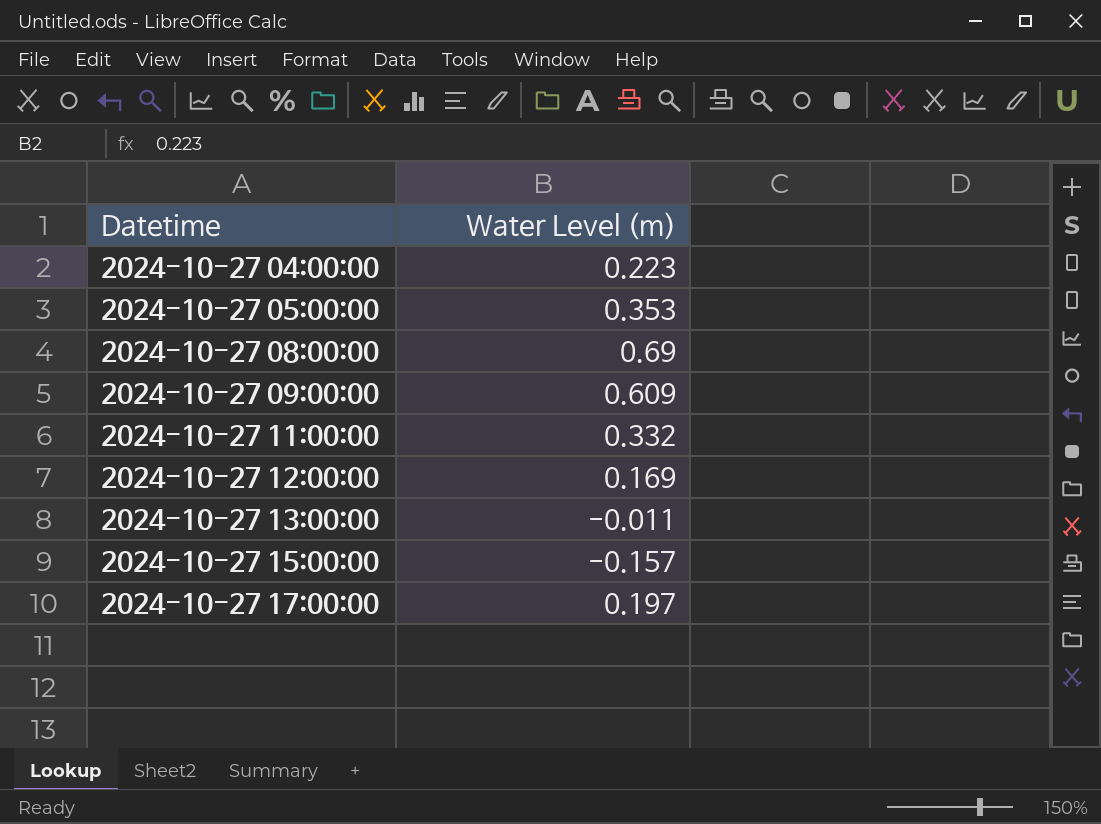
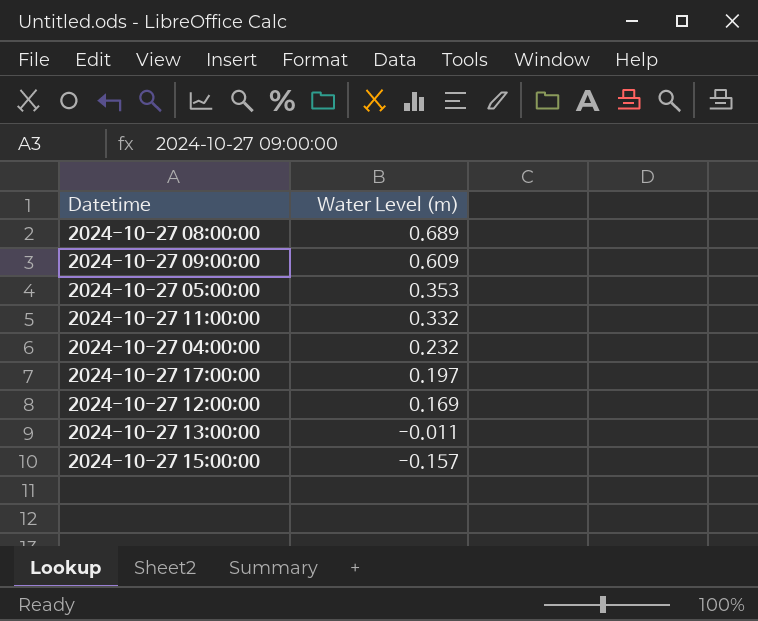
row order: Datetime ascending -> Water Level (m) descending
2024-10-27 08:00:00 | Water Level (m): 0.69 -> 0.689
2024-10-27 04:00:00 | Water Level (m): 0.223 -> 0.232

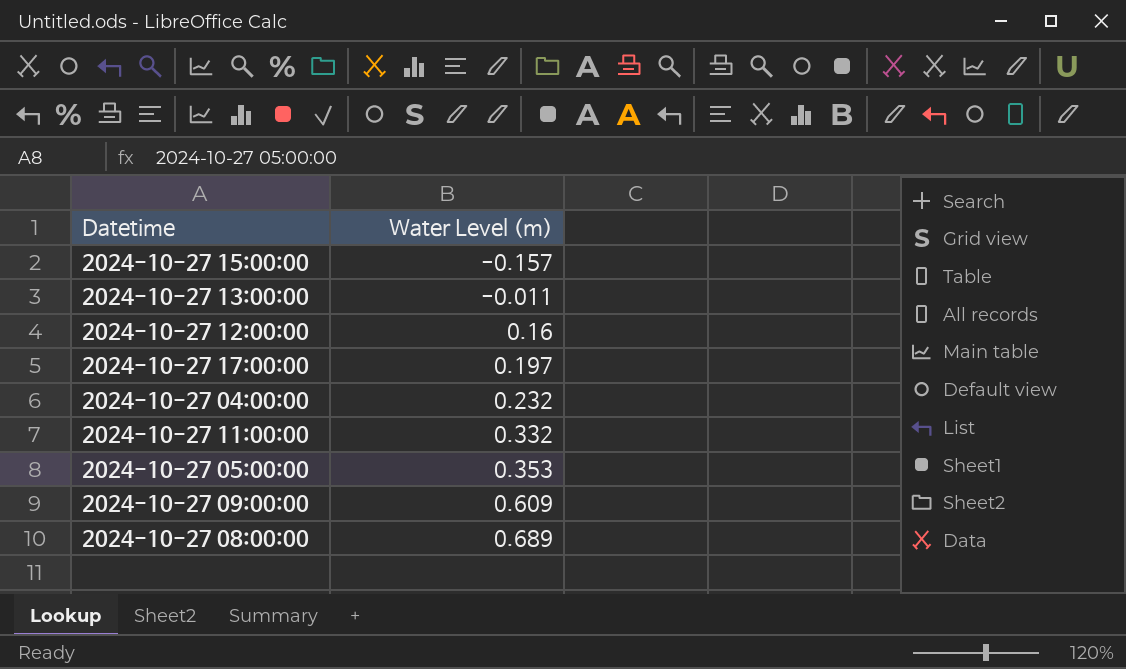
row order: Water Level (m) descending -> Water Level (m) ascending
2024-10-27 12:00:00 | Water Level (m): 0.169 -> 0.16

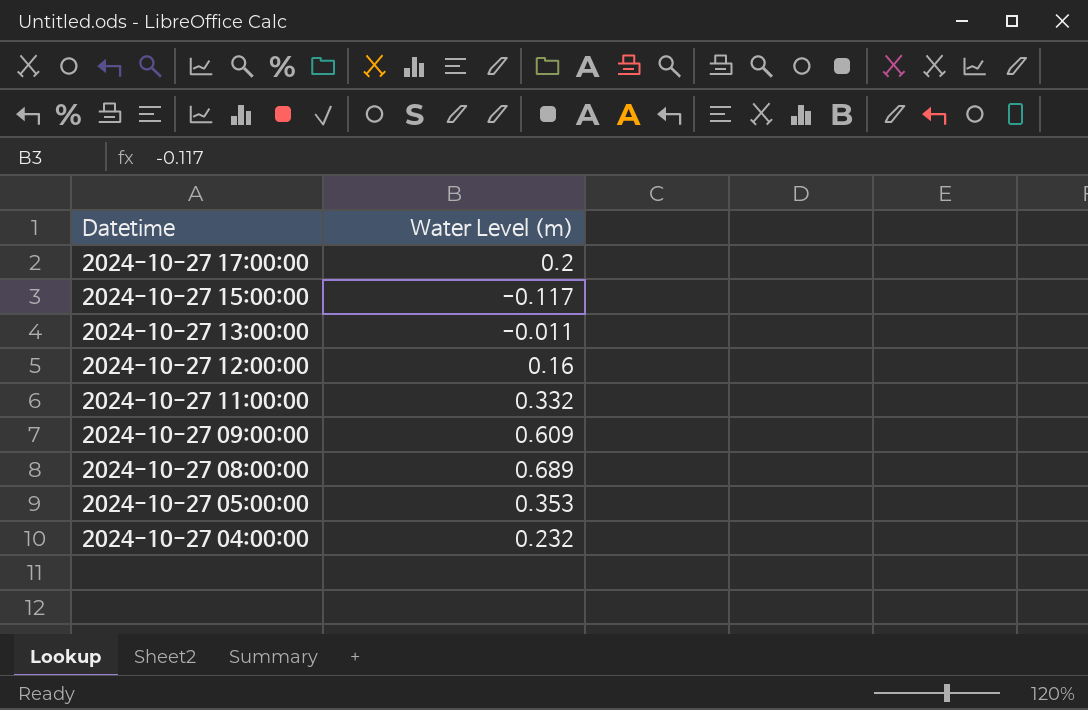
row order: Water Level (m) ascending -> Datetime descending
2024-10-27 17:00:00 | Water Level (m): 0.197 -> 0.2
2024-10-27 15:00:00 | Water Level (m): -0.157 -> -0.117

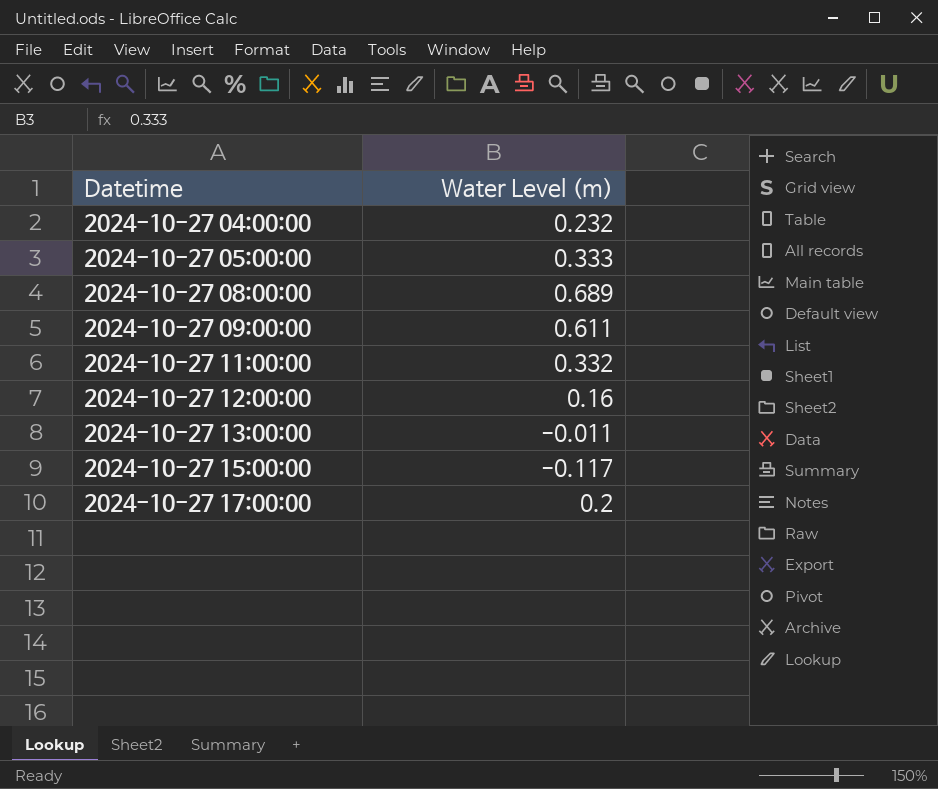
row order: Datetime descending -> Datetime ascending
2024-10-27 05:00:00 | Water Level (m): 0.353 -> 0.333
2024-10-27 09:00:00 | Water Level (m): 0.609 -> 0.611

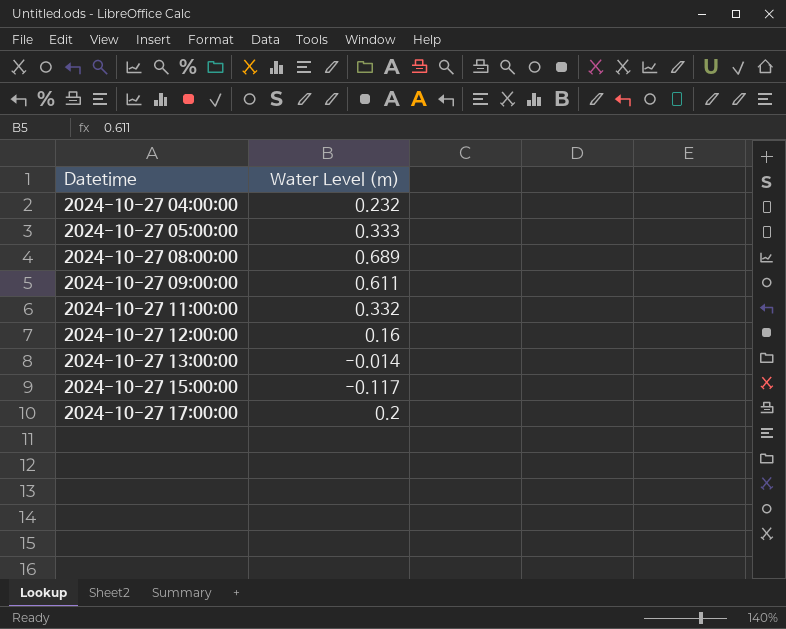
2024-10-27 13:00:00 | Water Level (m): -0.011 -> -0.014

